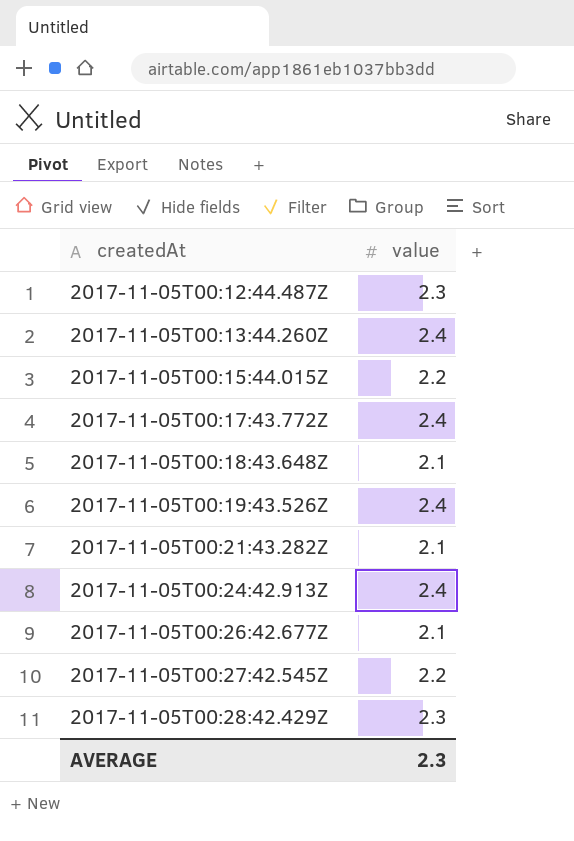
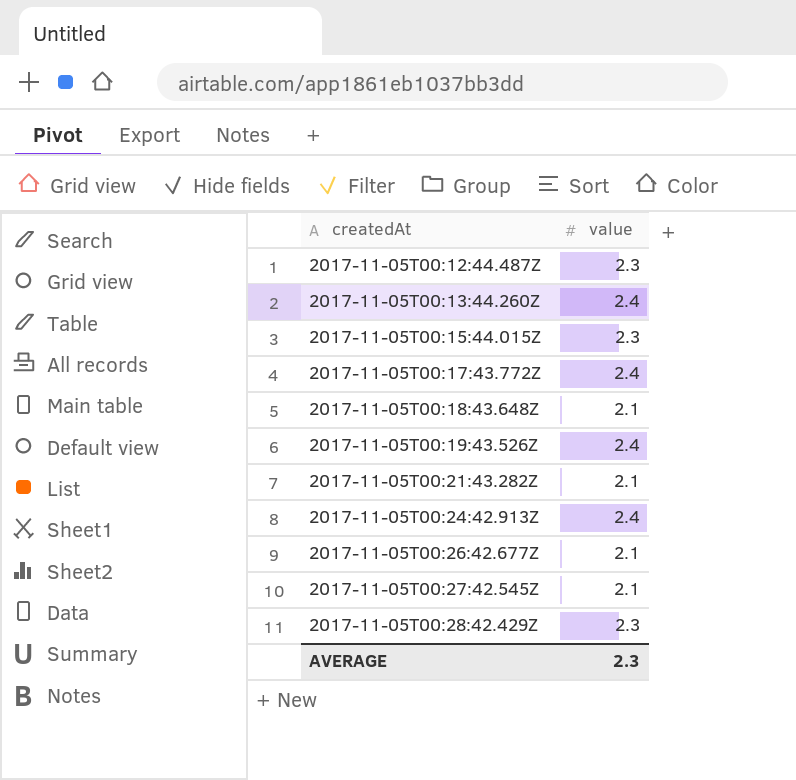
2017-11-05T00:15:44.015Z | value: 2.2 -> 2.3
2017-11-05T00:27:42.545Z | value: 2.2 -> 2.1

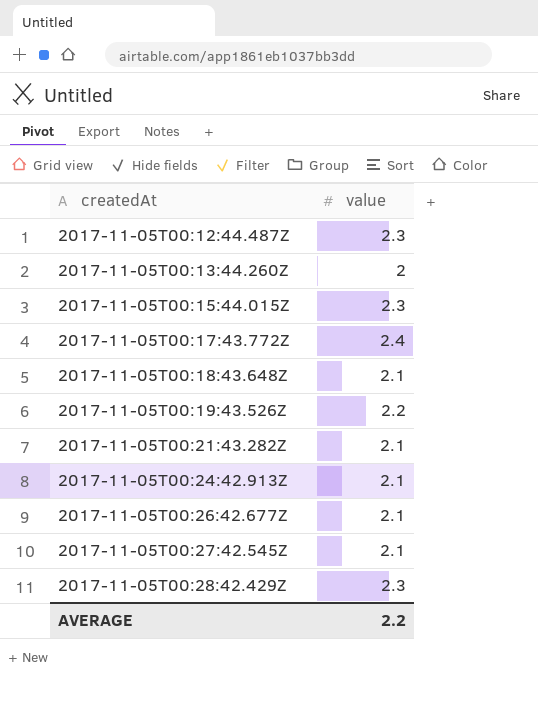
2017-11-05T00:13:44.260Z | value: 2.4 -> 2
2017-11-05T00:19:43.526Z | value: 2.4 -> 2.2
2017-11-05T00:24:42.913Z | value: 2.4 -> 2.1
AVERAGE | value: 2.3 -> 2.2

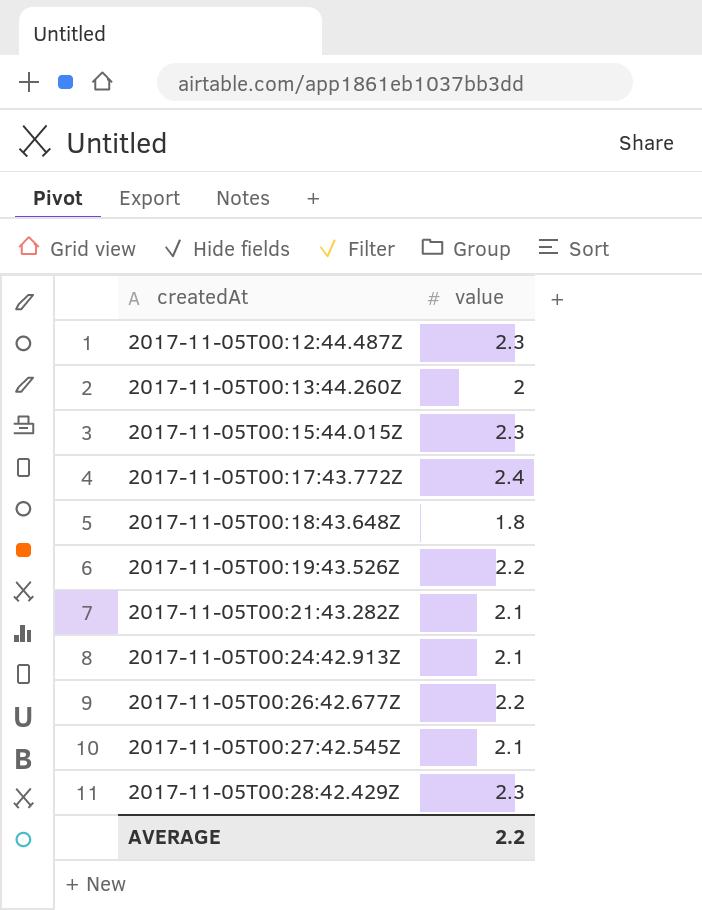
2017-11-05T00:18:43.648Z | value: 2.1 -> 1.8
2017-11-05T00:26:42.677Z | value: 2.1 -> 2.2

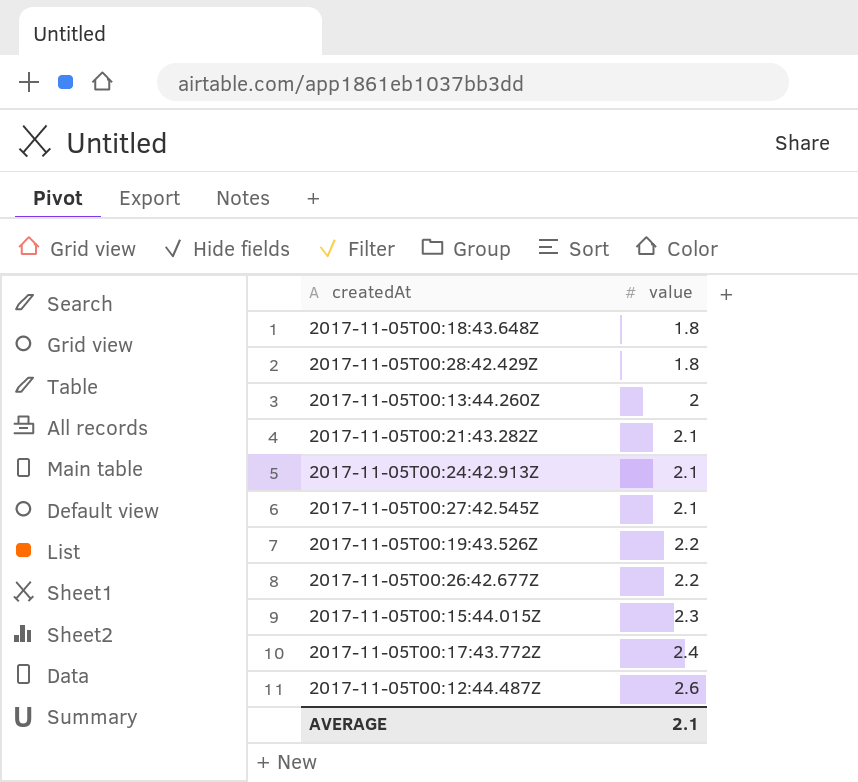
row order: createdAt ascending -> value ascending
2017-11-05T00:28:42.429Z | value: 2.3 -> 1.8
2017-11-05T00:12:44.487Z | value: 2.3 -> 2.6
AVERAGE | value: 2.2 -> 2.1

